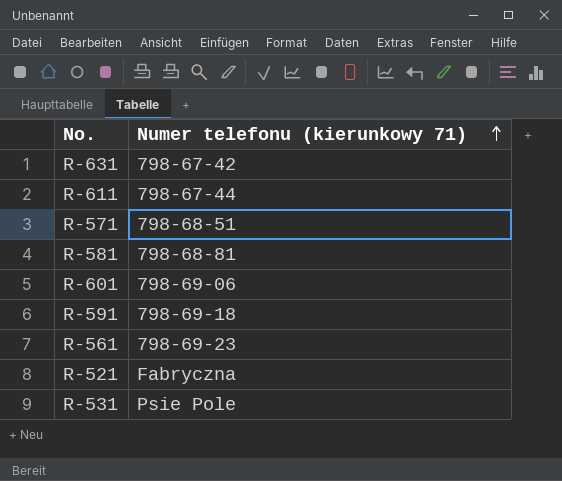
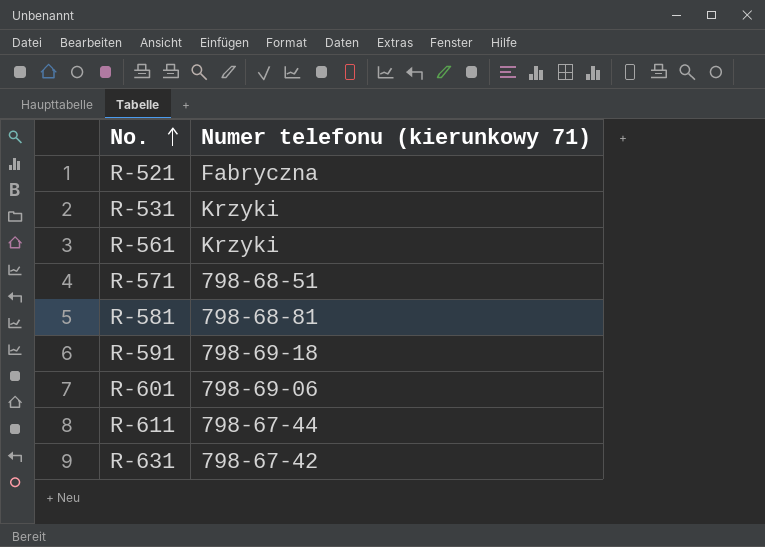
row order: Numer telefonu (kierunkowy 71) ascending -> No. ascending
R-531 | Numer telefonu (kierunkowy 71): Psie Pole -> Krzyki
R-561 | Numer telefonu (kierunkowy 71): 798-69-23 -> Krzyki

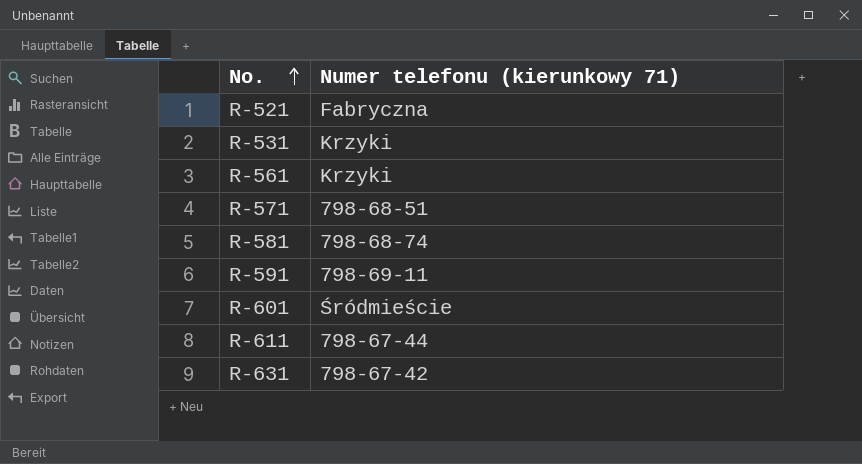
R-581 | Numer telefonu (kierunkowy 71): 798-68-81 -> 798-68-74
R-591 | Numer telefonu (kierunkowy 71): 798-69-18 -> 798-69-11
R-601 | Numer telefonu (kierunkowy 71): 798-69-06 -> Śródmieście

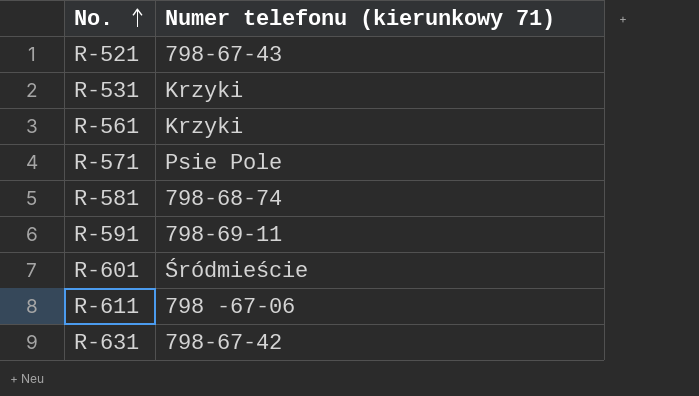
R-521 | Numer telefonu (kierunkowy 71): Fabryczna -> 798-67-43
R-571 | Numer telefonu (kierunkowy 71): 798-68-51 -> Psie Pole
R-611 | Numer telefonu (kierunkowy 71): 798-67-44 -> 798 -67-06

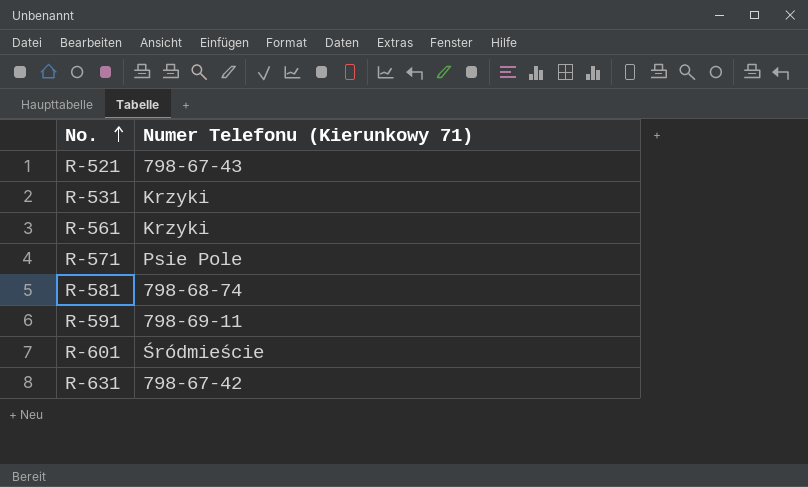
column name: Numer telefonu (kierunkowy 71) -> Numer Telefonu (Kierunkowy 71)
row R-611: 798 -67-06 -> none

